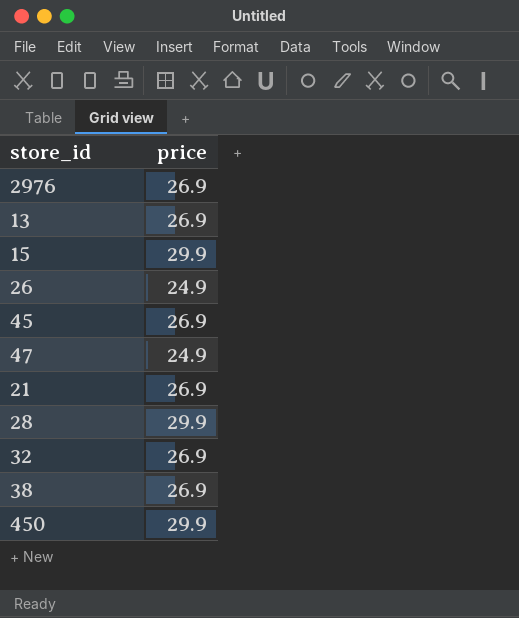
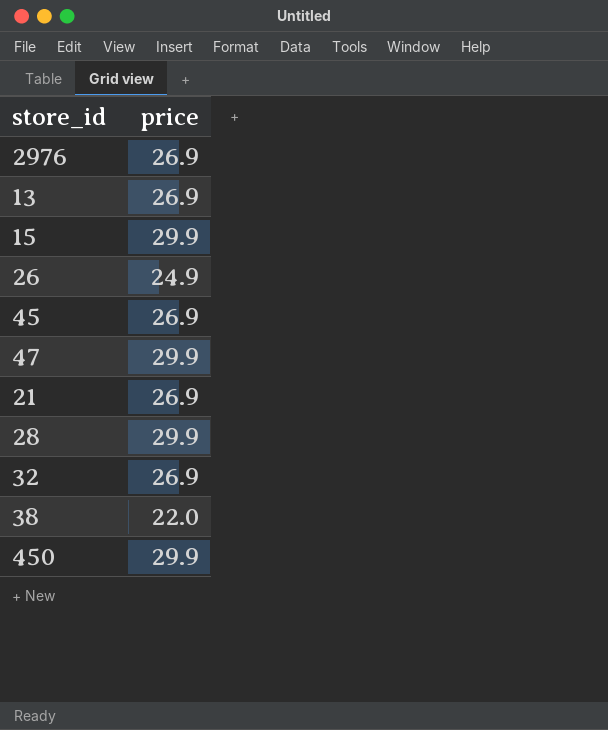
47 | price: 24.9 -> 29.9
38 | price: 26.9 -> 22.0

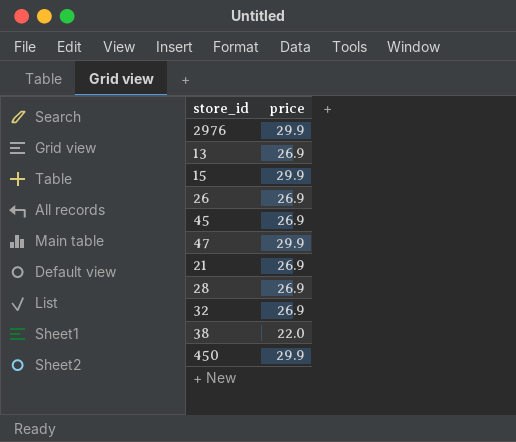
2976 | price: 26.9 -> 29.9
26 | price: 24.9 -> 26.9
28 | price: 29.9 -> 26.9

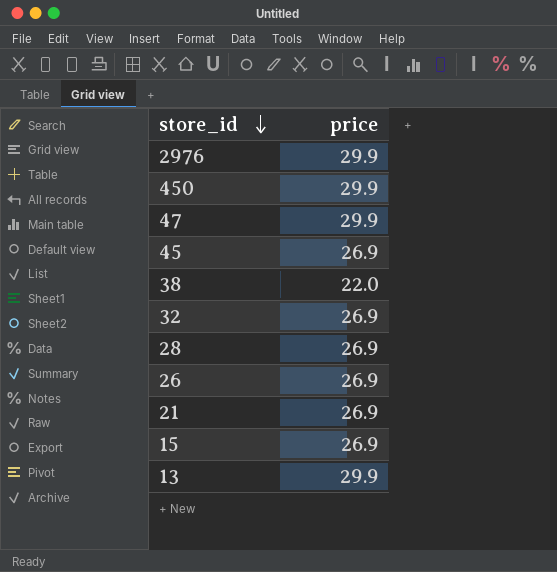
row order: none -> store_id descending
15 | price: 29.9 -> 26.9
13 | price: 26.9 -> 29.9

